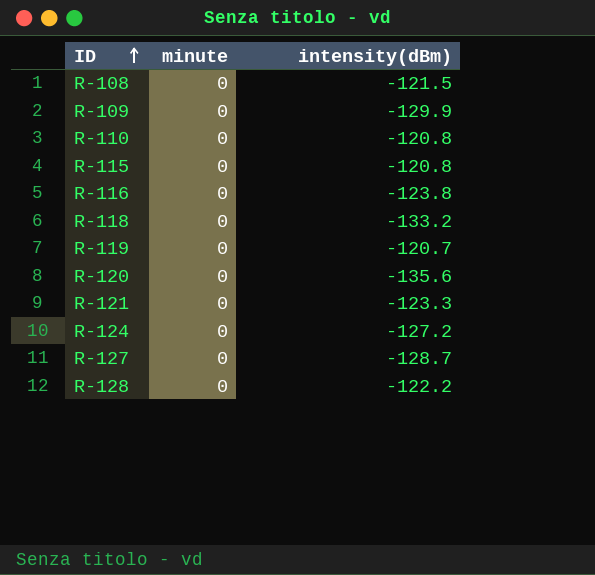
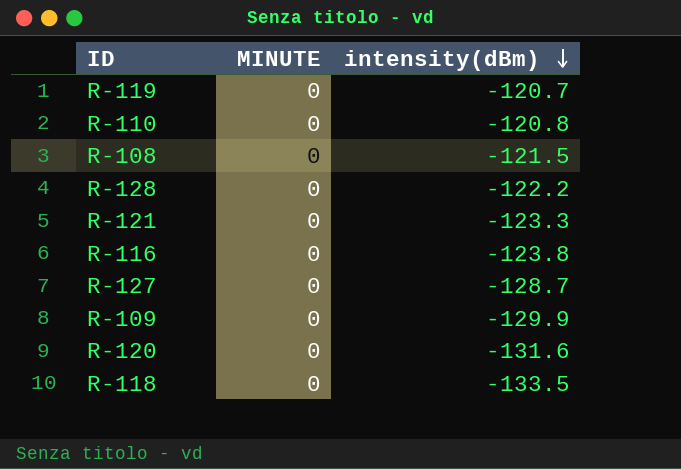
row order: ID ascending -> intensity(dBm) descending
column name: minute -> MINUTE
row R-115: 0 | -120.8 -> none
row R-124: 0 | -127.2 -> none
R-120 | intensity(dBm): -135.6 -> -131.6
R-118 | intensity(dBm): -133.2 -> -133.5

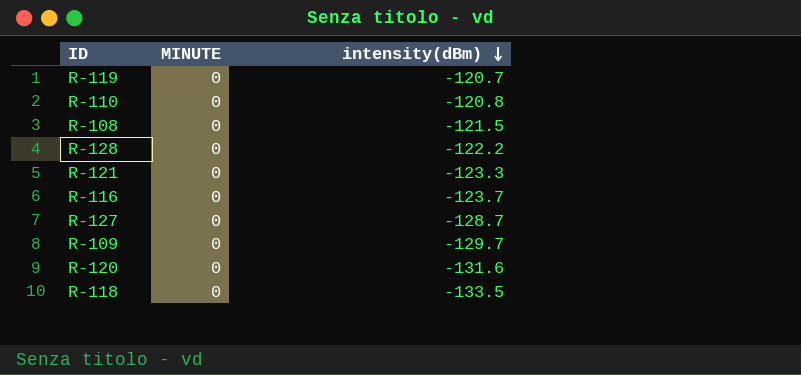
R-116 | intensity(dBm): -123.8 -> -123.7
R-109 | intensity(dBm): -129.9 -> -129.7

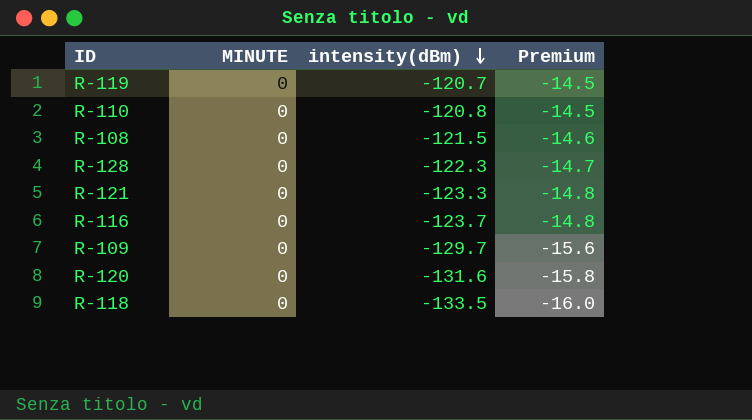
column Premium | formula: none -> [intensity(dBm)] * 0.12
row R-127: 0 | -128.7 -> none
R-128 | intensity(dBm): -122.2 -> -122.3

